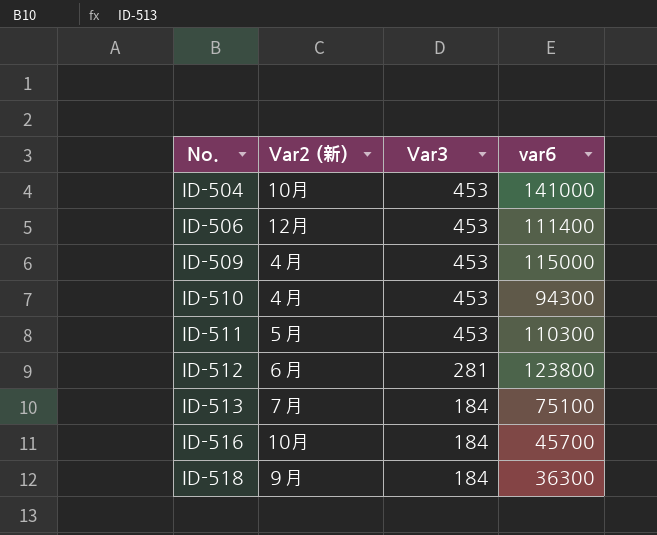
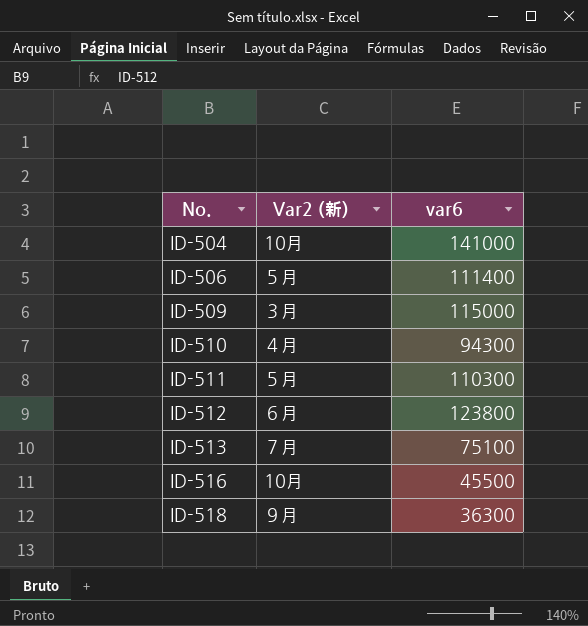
column Var3 | position: 3 -> none
ID-506 | Var2 (新): 12月 -> ５月
ID-509 | Var2 (新): ４月 -> ３月
ID-516 | var6: 45700 -> 45500

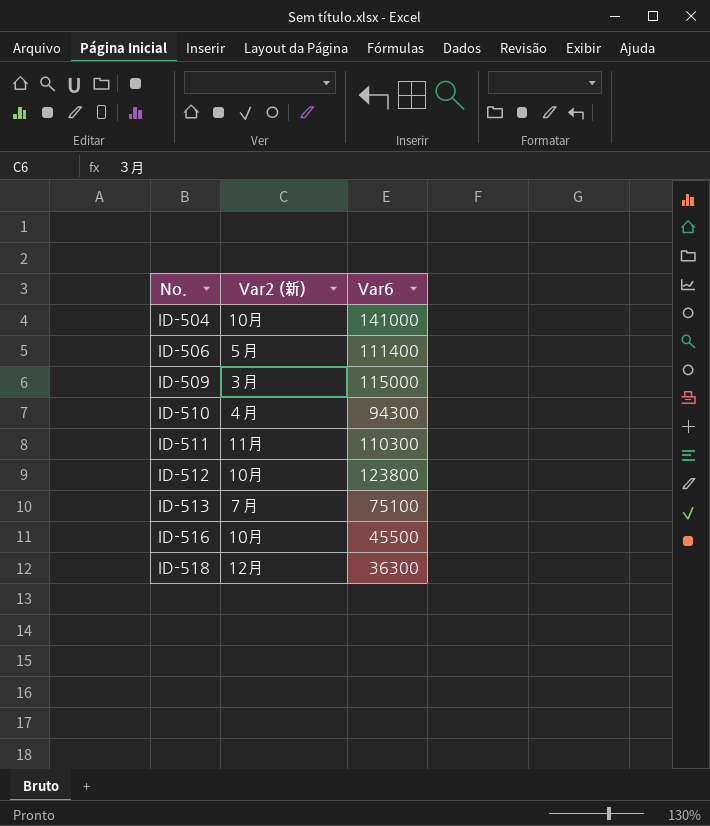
column name: var6 -> Var6
ID-511 | Var2 (新): ５月 -> 11月
ID-512 | Var2 (新): ６月 -> 10月
ID-518 | Var2 (新): ９月 -> 12月

